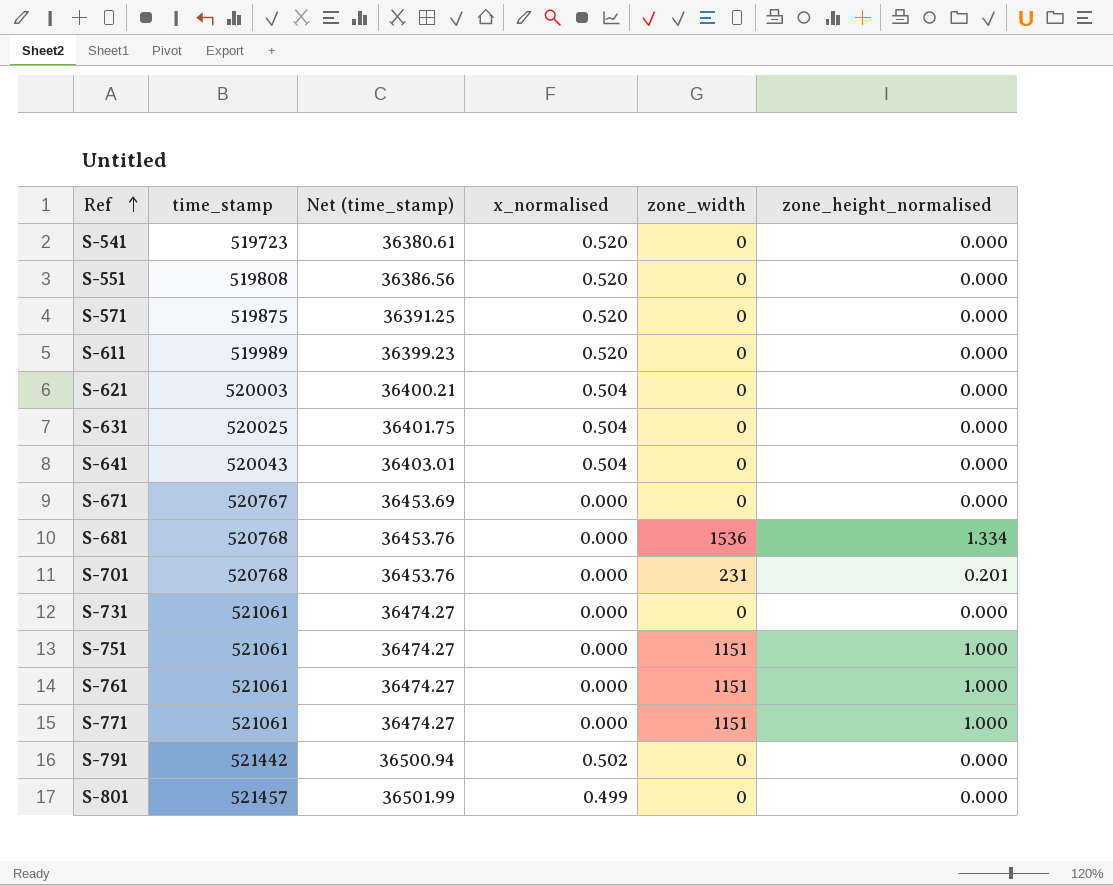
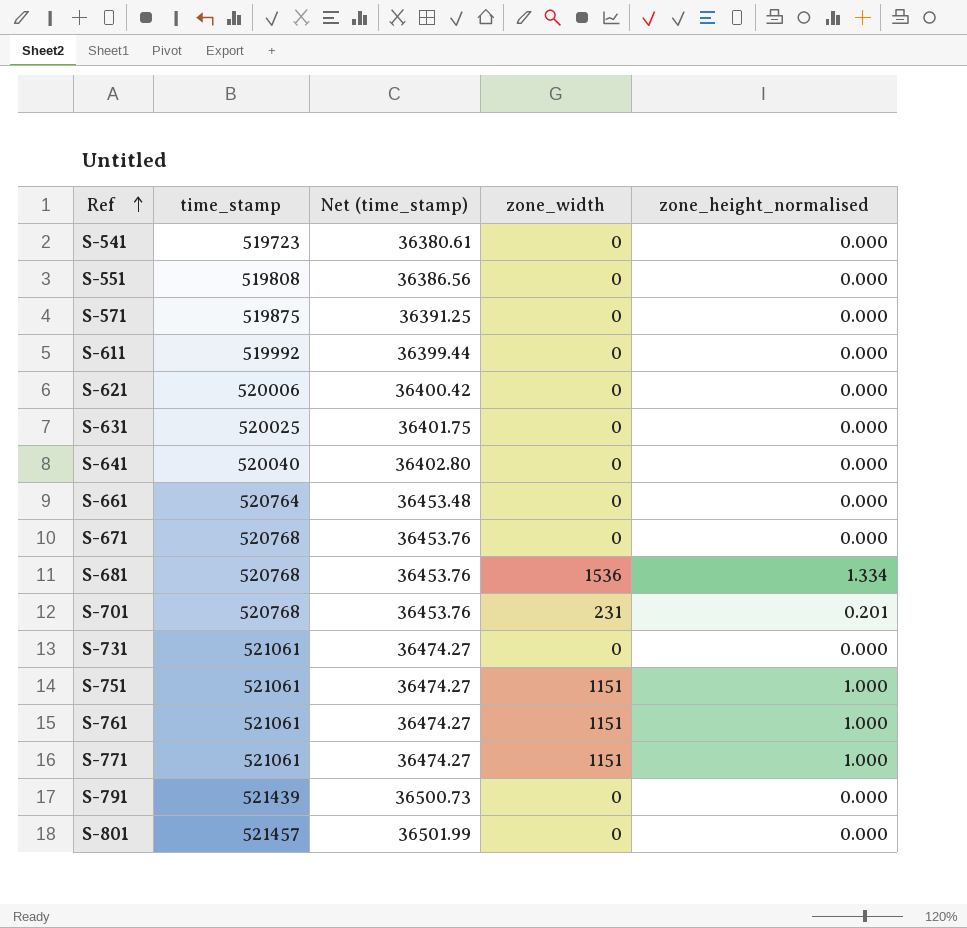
column x_normalised | position: 4 -> none
S-611 | time_stamp: 519989 -> 519992
S-611 | Net (time_stamp): 36399.23 -> 36399.44
S-621 | time_stamp: 520003 -> 520006
S-621 | Net (time_stamp): 36400.21 -> 36400.42
S-641 | time_stamp: 520043 -> 520040
S-641 | Net (time_stamp): 36403.01 -> 36402.80
row S-661: none -> 520764 | 36453.48 | 0 | 0.000
S-671 | time_stamp: 520767 -> 520768
S-671 | Net (time_stamp): 36453.69 -> 36453.76
S-791 | time_stamp: 521442 -> 521439
S-791 | Net (time_stamp): 36500.94 -> 36500.73

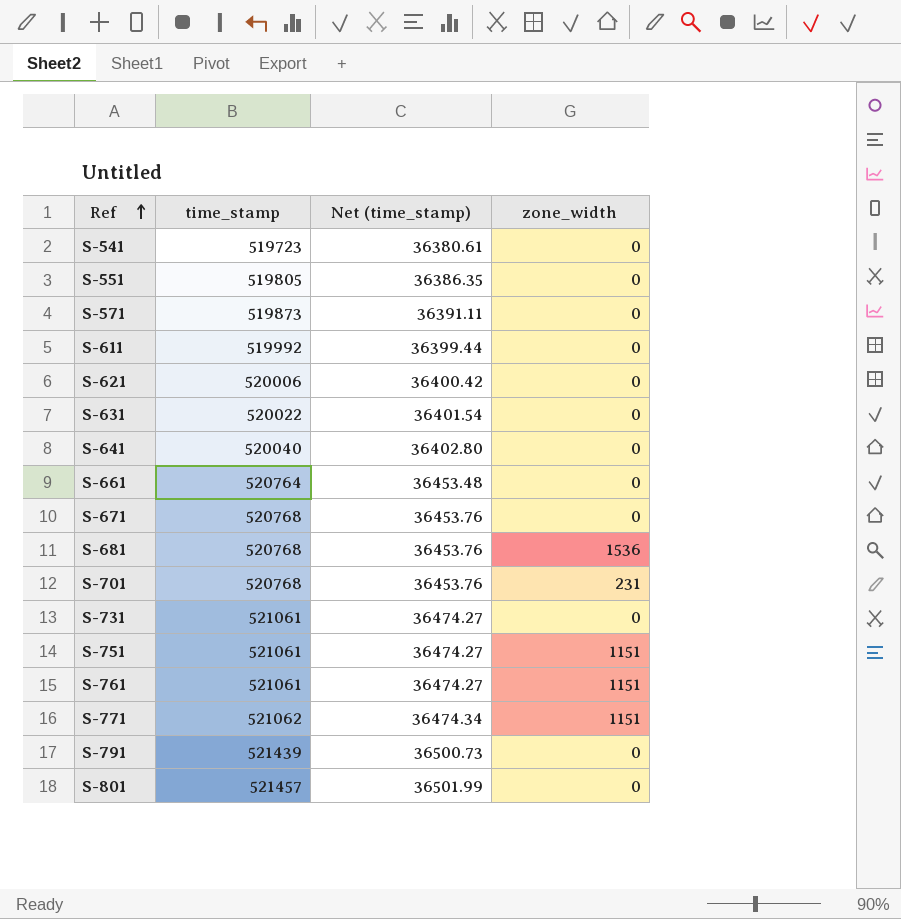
column zone_height_normalised | position: 5 -> none
S-551 | time_stamp: 519808 -> 519805
S-551 | Net (time_stamp): 36386.56 -> 36386.35
S-571 | time_stamp: 519875 -> 519873
S-571 | Net (time_stamp): 36391.25 -> 36391.11
S-631 | time_stamp: 520025 -> 520022
S-631 | Net (time_stamp): 36401.75 -> 36401.54
S-771 | time_stamp: 521061 -> 521062
S-771 | Net (time_stamp): 36474.27 -> 36474.34

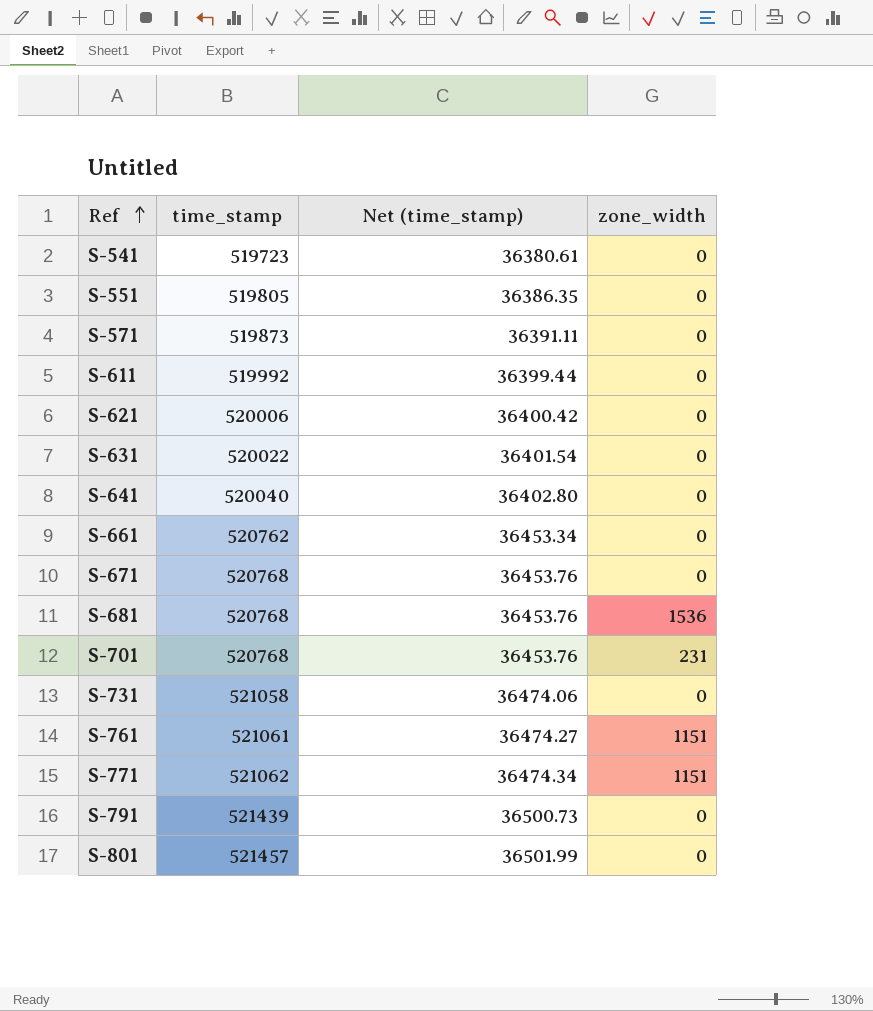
row S-751: 521061 | 36474.27 | 1151 -> none
S-661 | time_stamp: 520764 -> 520762
S-661 | Net (time_stamp): 36453.48 -> 36453.34
S-731 | time_stamp: 521061 -> 521058
S-731 | Net (time_stamp): 36474.27 -> 36474.06

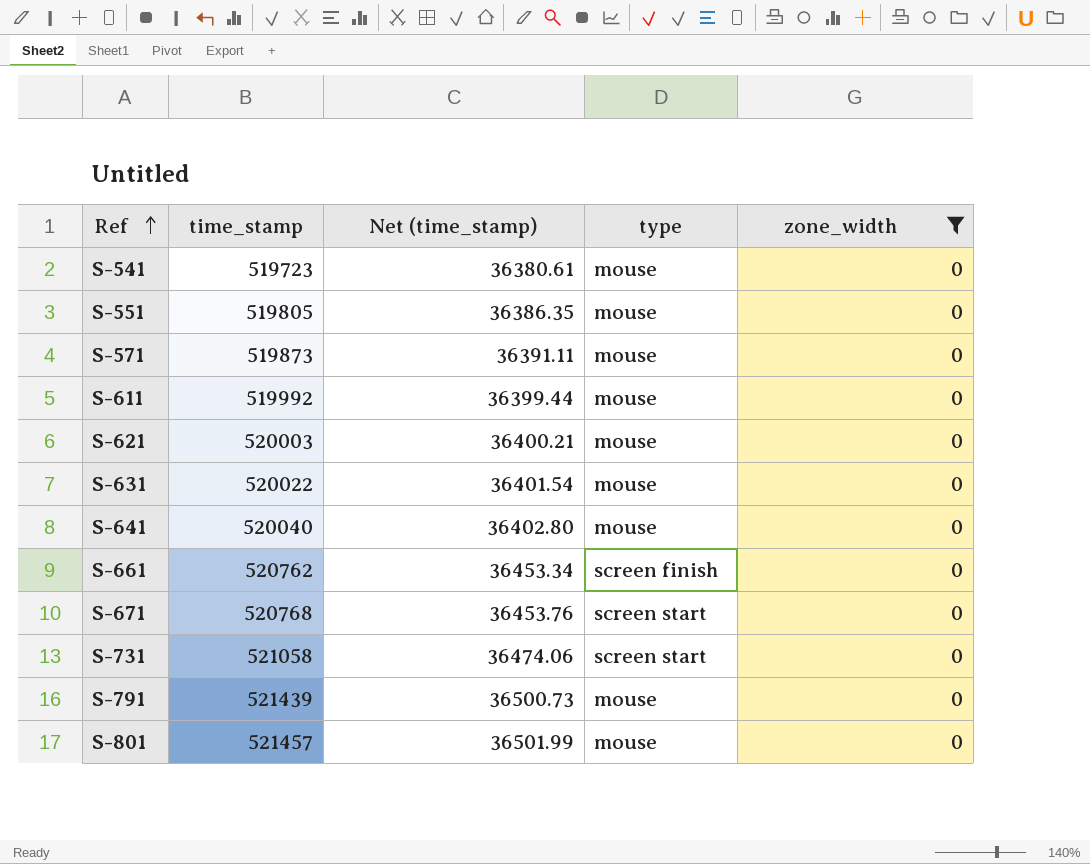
filter: none -> zone_width = 0
column type | position: none -> 4
S-621 | time_stamp: 520006 -> 520003
S-621 | Net (time_stamp): 36400.42 -> 36400.21

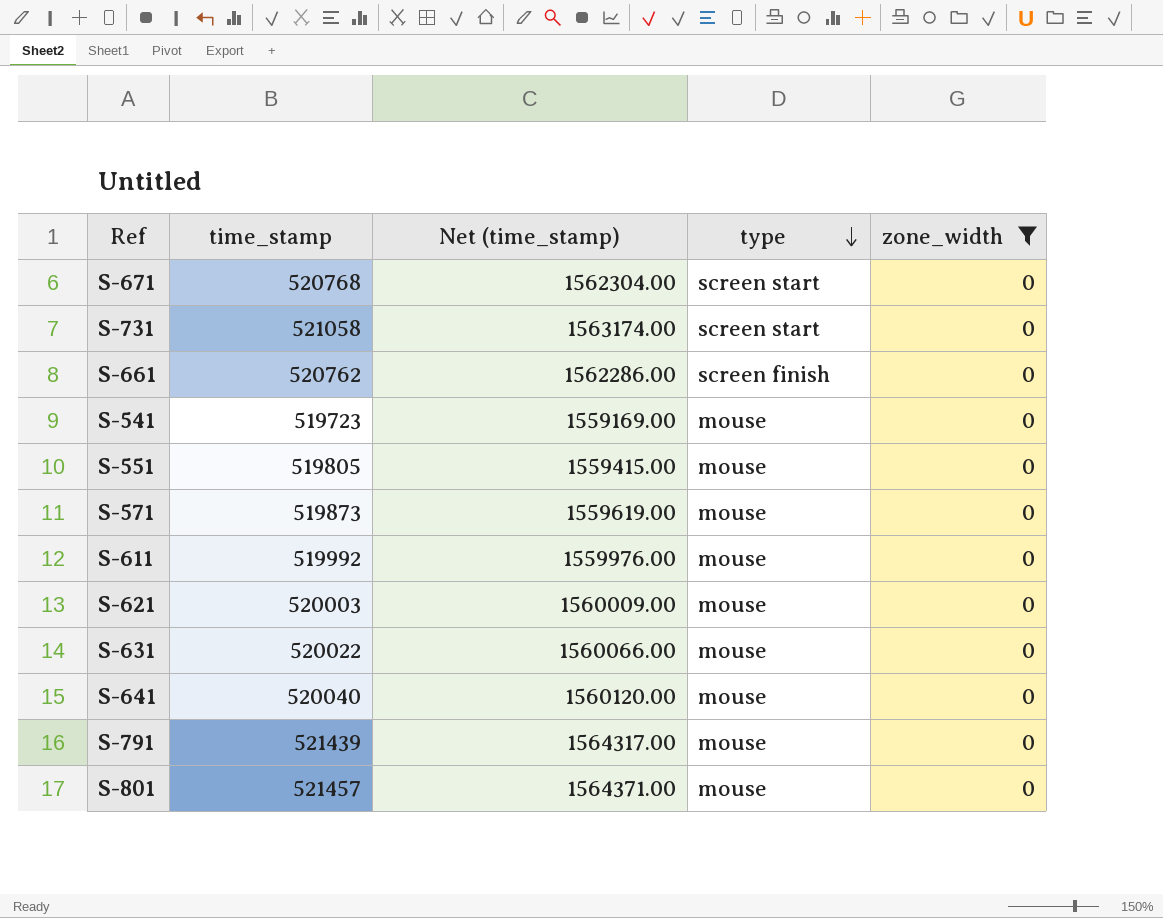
row order: Ref ascending -> type descending
column Net (time_stamp) | formula: [time_stamp] * 0.07 -> [time_stamp] * 3

